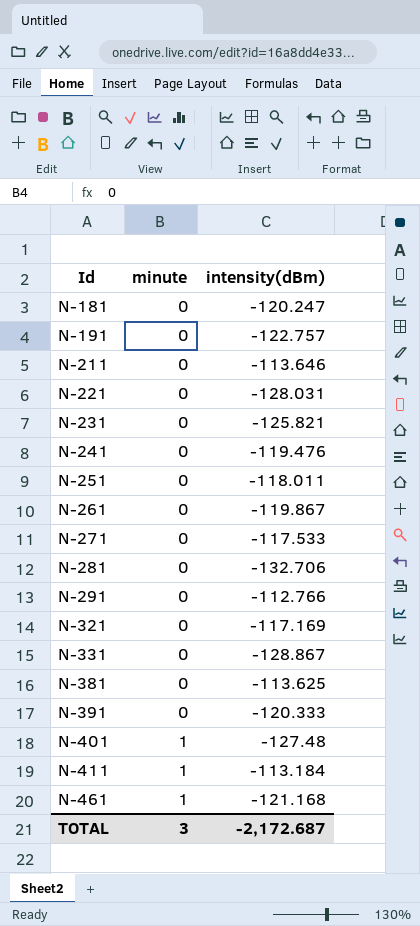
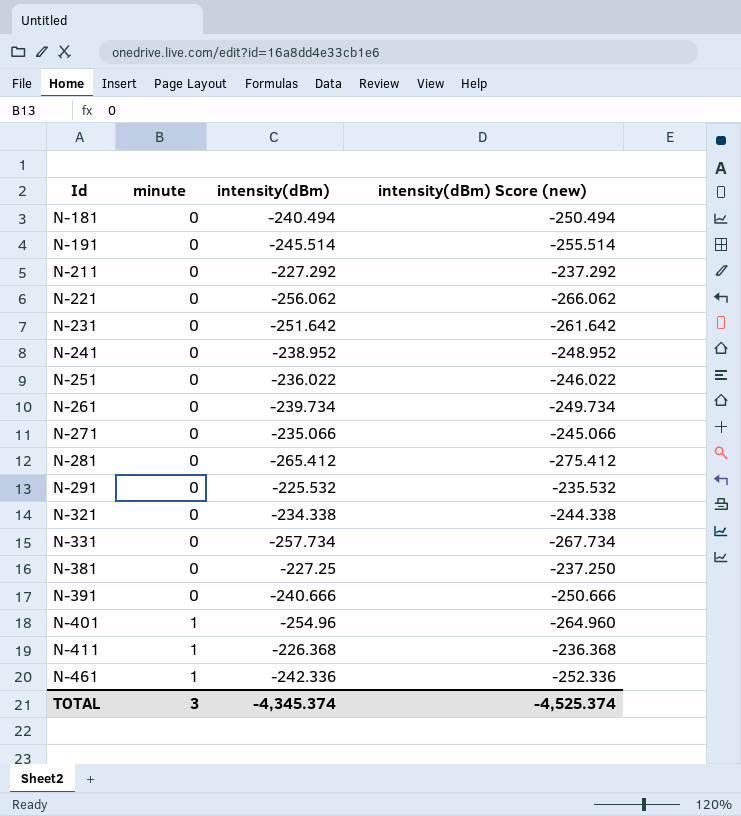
column intensity(dBm) Score (new) | formula: none -> [intensity(dBm)] - 10
N-181 | intensity(dBm): -120.247 -> -240.494
N-191 | intensity(dBm): -122.757 -> -245.514
N-211 | intensity(dBm): -113.646 -> -227.292
N-221 | intensity(dBm): -128.031 -> -256.062
N-231 | intensity(dBm): -125.821 -> -251.642
N-241 | intensity(dBm): -119.476 -> -238.952
N-251 | intensity(dBm): -118.011 -> -236.022
N-261 | intensity(dBm): -119.867 -> -239.734
N-271 | intensity(dBm): -117.533 -> -235.066
N-281 | intensity(dBm): -132.706 -> -265.412
N-291 | intensity(dBm): -112.766 -> -225.532
N-321 | intensity(dBm): -117.169 -> -234.338
N-331 | intensity(dBm): -128.867 -> -257.734
N-381 | intensity(dBm): -113.625 -> -227.25
N-391 | intensity(dBm): -120.333 -> -240.666
N-401 | intensity(dBm): -127.48 -> -254.96
N-411 | intensity(dBm): -113.184 -> -226.368
N-461 | intensity(dBm): -121.168 -> -242.336
TOTAL | intensity(dBm): -2,172.687 -> -4,345.374

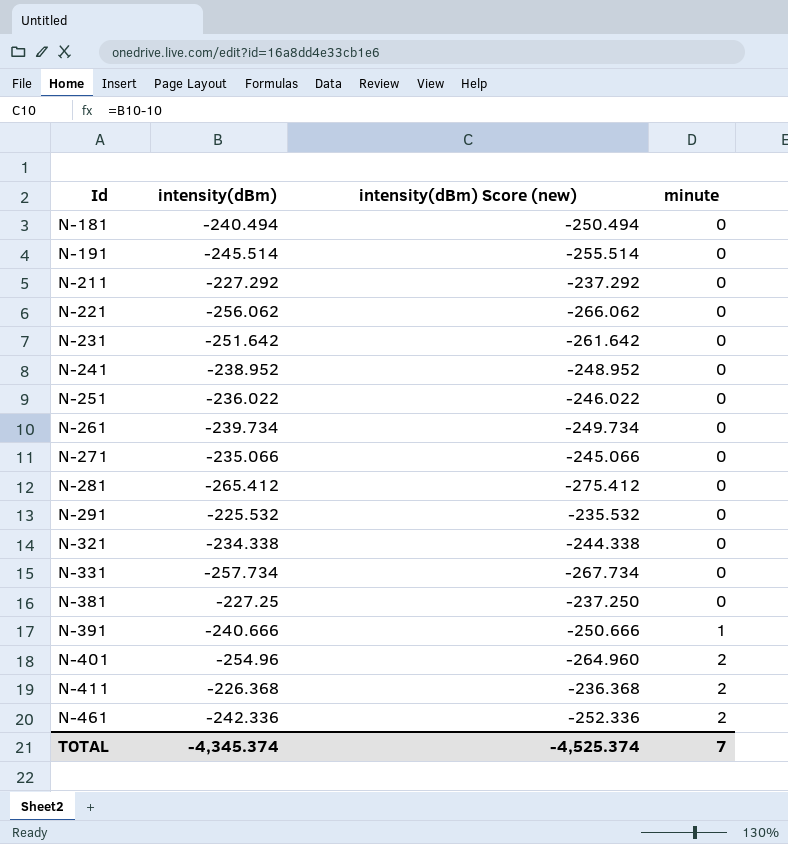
column minute | position: 2 -> 4
N-391 | minute: 0 -> 1
N-401 | minute: 1 -> 2
N-411 | minute: 1 -> 2
N-461 | minute: 1 -> 2
TOTAL | minute: 3 -> 7

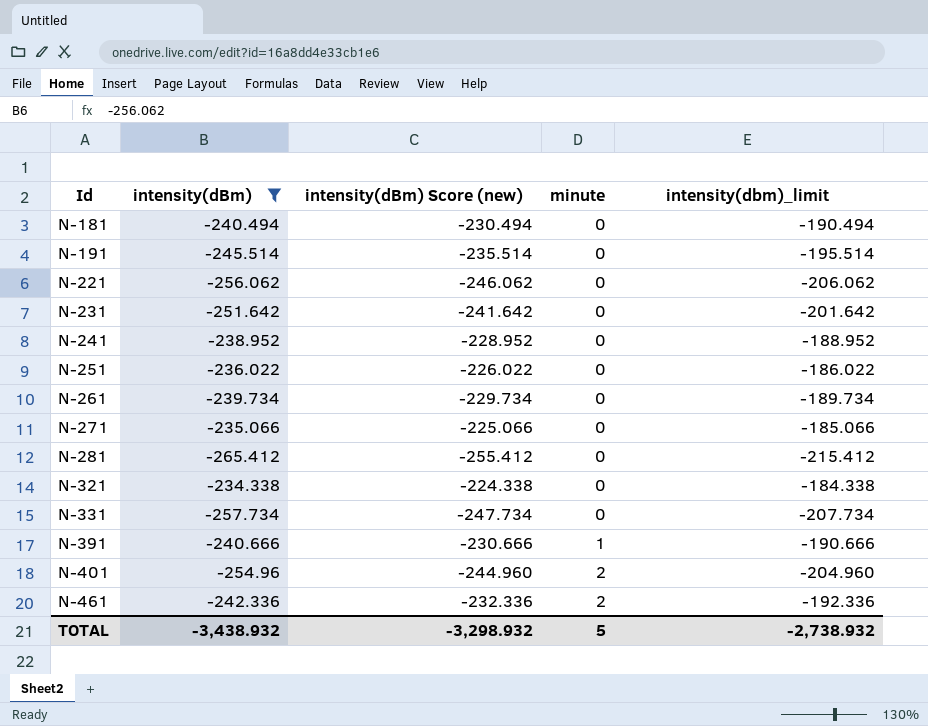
filter: none -> intensity(dBm) <= -234.338
column intensity(dBm) Score (new) | formula: [intensity(dBm)] - 10 -> [intensity(dBm)] + 10
column intensity(dbm)_limit | formula: none -> [intensity(dBm)] + 50
TOTAL | intensity(dBm): -4,345.374 -> -3,438.932
TOTAL | intensity(dBm) Score (new): -4,525.374 -> -3,298.932
TOTAL | minute: 7 -> 5

